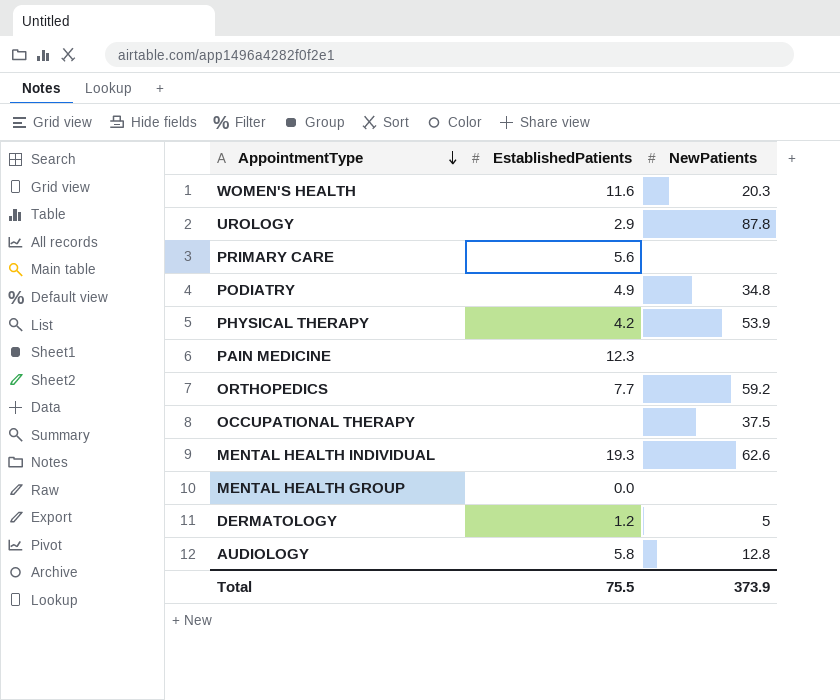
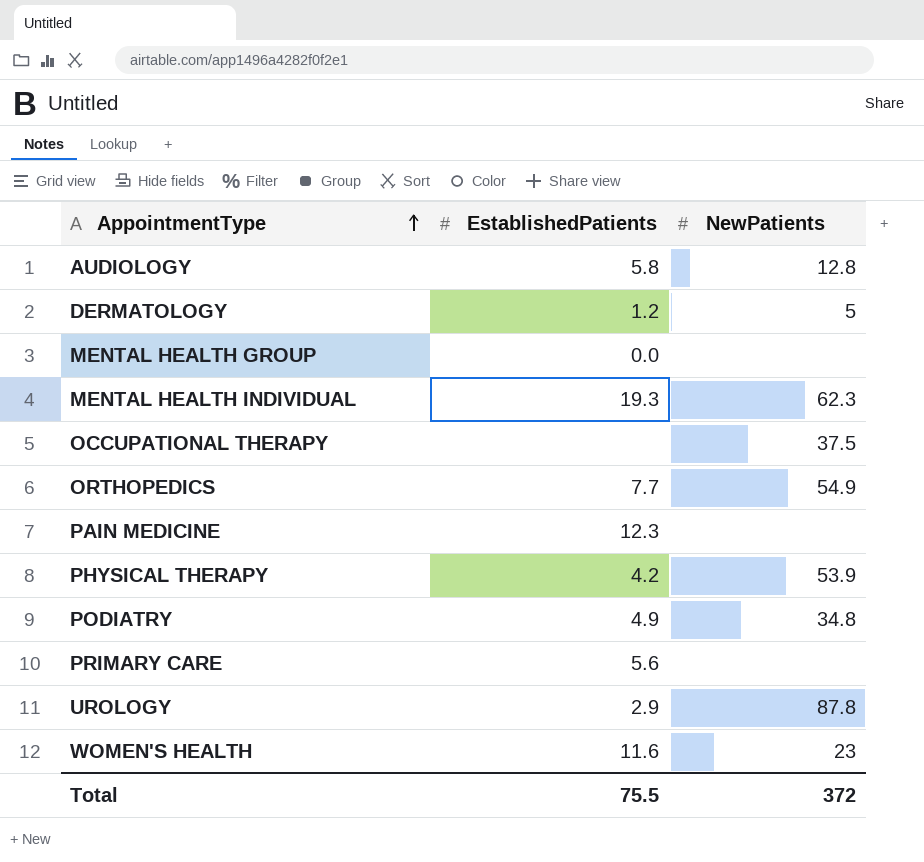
row order: AppointmentType descending -> AppointmentType ascending
MENTAL HEALTH INDIVIDUAL | NewPatients: 62.6 -> 62.3
ORTHOPEDICS | NewPatients: 59.2 -> 54.9
WOMEN'S HEALTH | NewPatients: 20.3 -> 23
Total | NewPatients: 373.9 -> 372

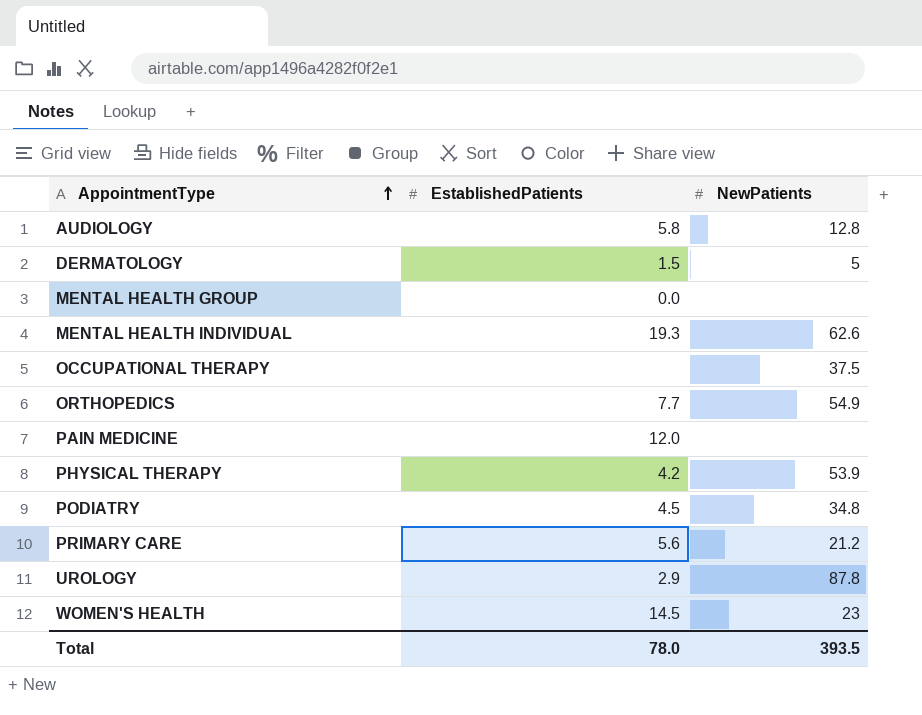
DERMATOLOGY | EstablishedPatients: 1.2 -> 1.5
MENTAL HEALTH INDIVIDUAL | NewPatients: 62.3 -> 62.6
PAIN MEDICINE | EstablishedPatients: 12.3 -> 12.0
PODIATRY | EstablishedPatients: 4.9 -> 4.5
PRIMARY CARE | NewPatients: none -> 21.2
WOMEN'S HEALTH | EstablishedPatients: 11.6 -> 14.5
Total | EstablishedPatients: 75.5 -> 78.0
Total | NewPatients: 372 -> 393.5

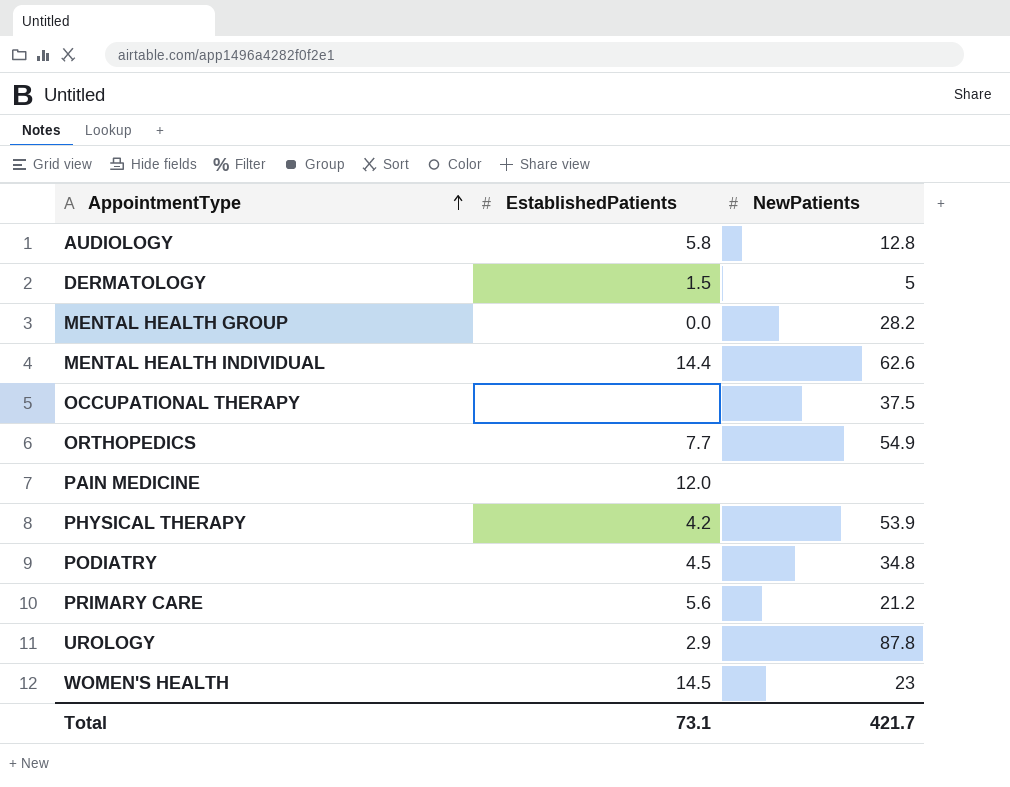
MENTAL HEALTH GROUP | NewPatients: none -> 28.2
MENTAL HEALTH INDIVIDUAL | EstablishedPatients: 19.3 -> 14.4
Total | EstablishedPatients: 78.0 -> 73.1
Total | NewPatients: 393.5 -> 421.7

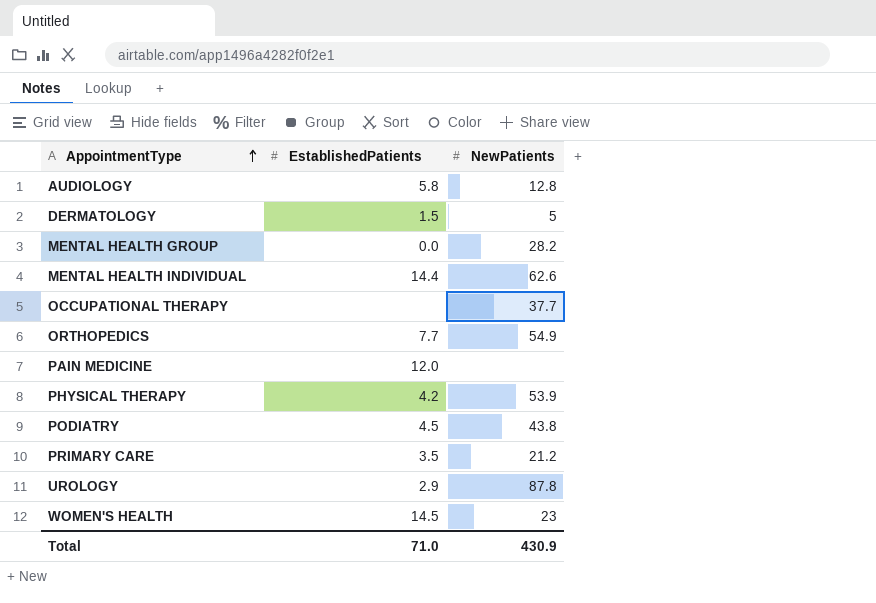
OCCUPATIONAL THERAPY | NewPatients: 37.5 -> 37.7
PODIATRY | NewPatients: 34.8 -> 43.8
PRIMARY CARE | EstablishedPatients: 5.6 -> 3.5
Total | EstablishedPatients: 73.1 -> 71.0
Total | NewPatients: 421.7 -> 430.9

